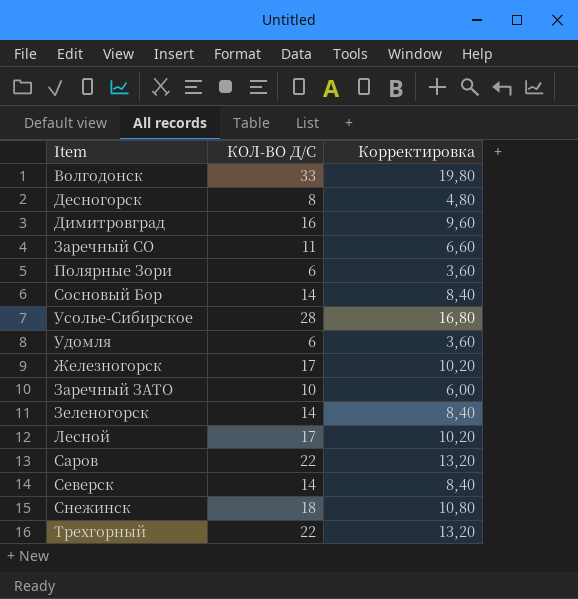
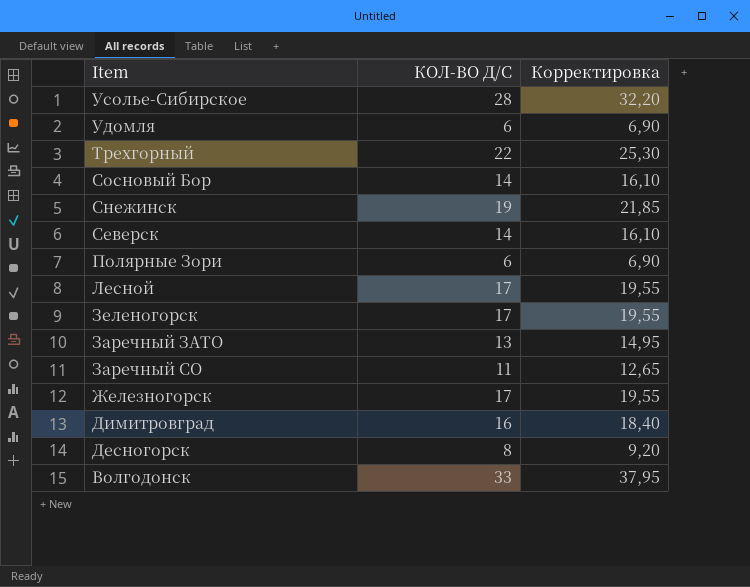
row order: none -> Item descending
column Корректировка | formula: [КОЛ-ВО Д/С] * 0,6 -> [КОЛ-ВО Д/С] * 1,15
row Саров: 22 | 13,20 -> none
Снежинск | КОЛ-ВО Д/С: 18 -> 19
Зеленогорск | КОЛ-ВО Д/С: 14 -> 17
Заречный ЗАТО | КОЛ-ВО Д/С: 10 -> 13

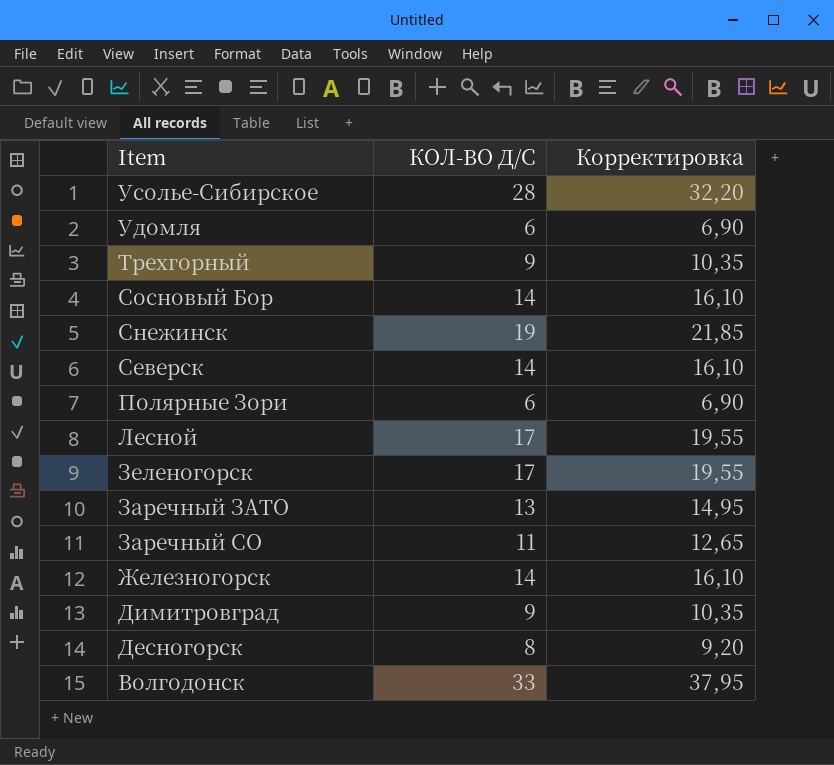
Трехгорный | КОЛ-ВО Д/С: 22 -> 9
Трехгорный | Корректировка: 25,30 -> 10,35
Железногорск | КОЛ-ВО Д/С: 17 -> 14
Железногорск | Корректировка: 19,55 -> 16,10
Димитровград | КОЛ-ВО Д/С: 16 -> 9
Димитровград | Корректировка: 18,40 -> 10,35

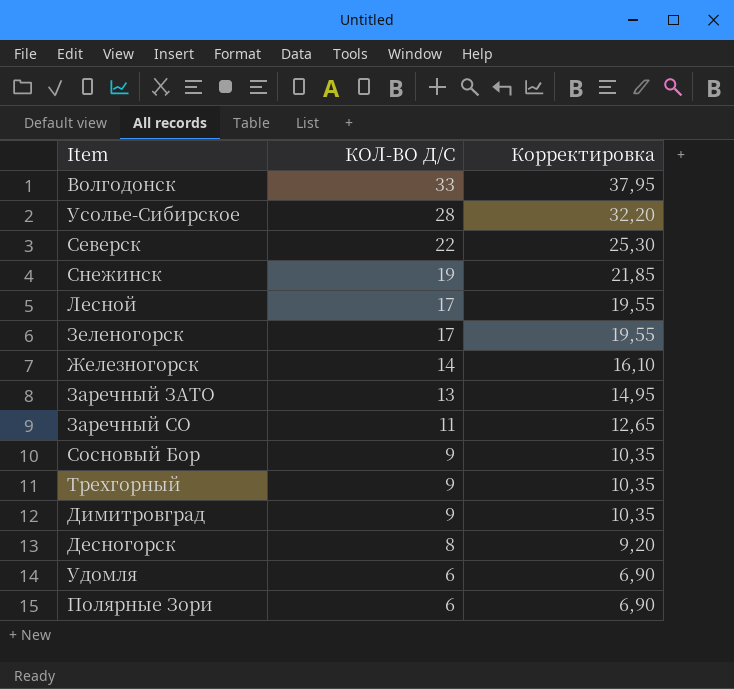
row order: Item descending -> КОЛ-ВО Д/С descending
Северск | КОЛ-ВО Д/С: 14 -> 22
Северск | Корректировка: 16,10 -> 25,30
Сосновый Бор | КОЛ-ВО Д/С: 14 -> 9
Сосновый Бор | Корректировка: 16,10 -> 10,35

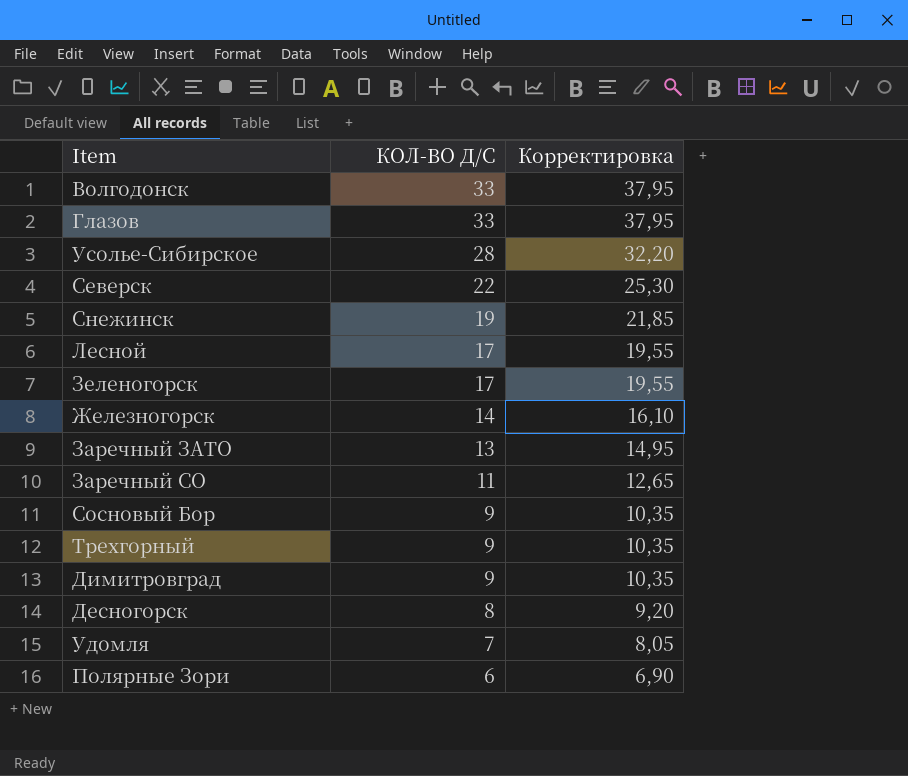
row Глазов: none -> 33 | 37,95
Удомля | КОЛ-ВО Д/С: 6 -> 7
Удомля | Корректировка: 6,90 -> 8,05

